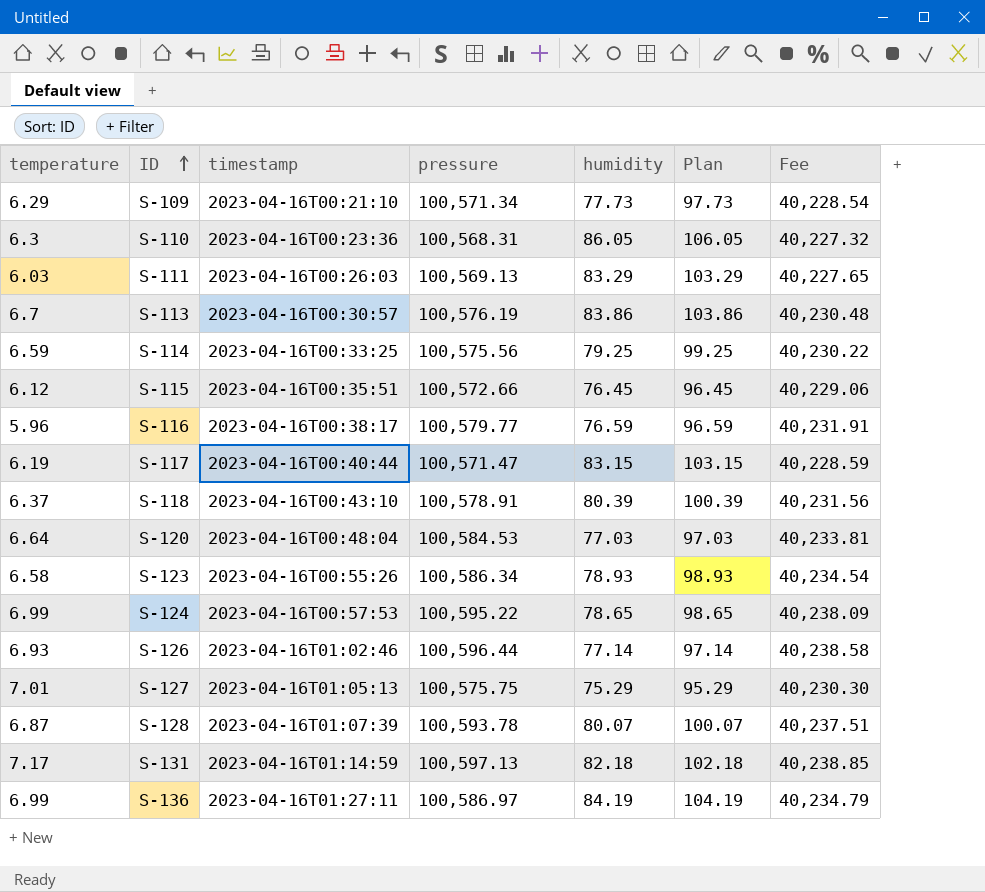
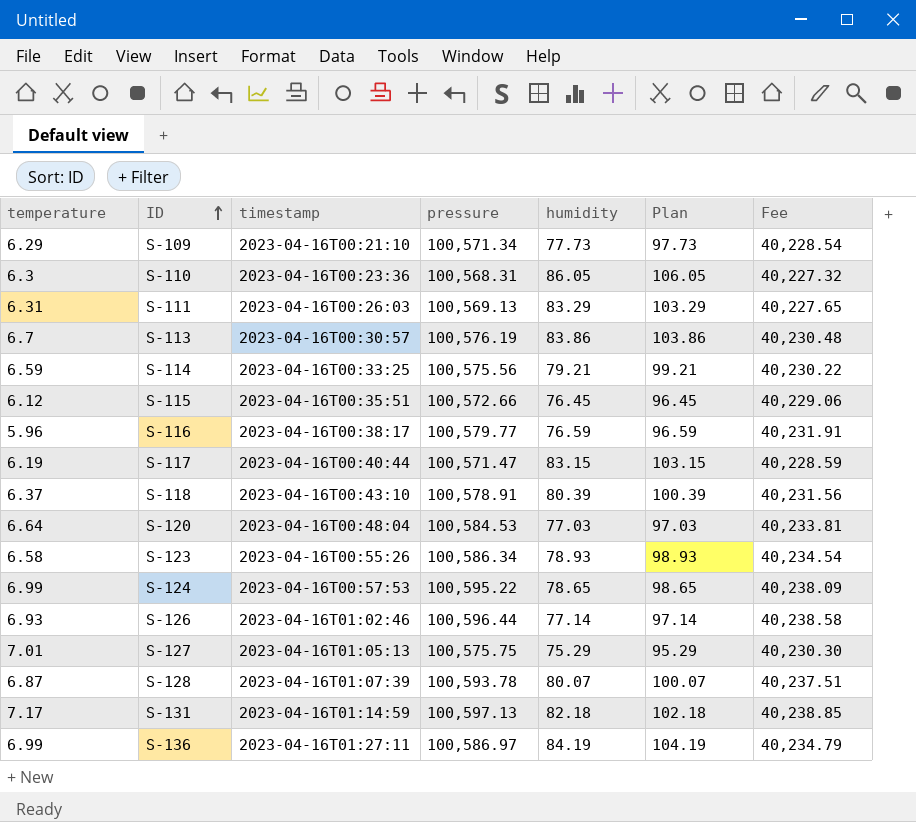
S-111 | temperature: 6.03 -> 6.31
S-114 | humidity: 79.25 -> 79.21
S-114 | Plan: 99.25 -> 99.21

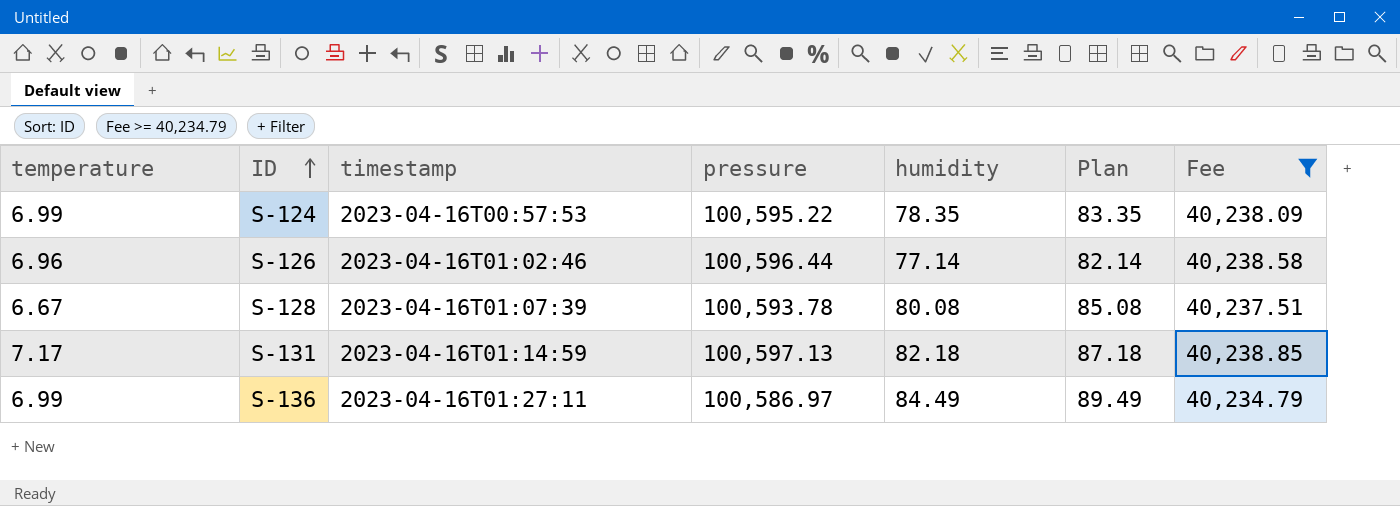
filter: none -> Fee >= 40,234.79
column Plan | formula: [humidity] + 20 -> [humidity] + 5
S-124 | humidity: 78.65 -> 78.35
S-126 | temperature: 6.93 -> 6.96
S-128 | temperature: 6.87 -> 6.67
S-128 | humidity: 80.07 -> 80.08
S-136 | humidity: 84.19 -> 84.49

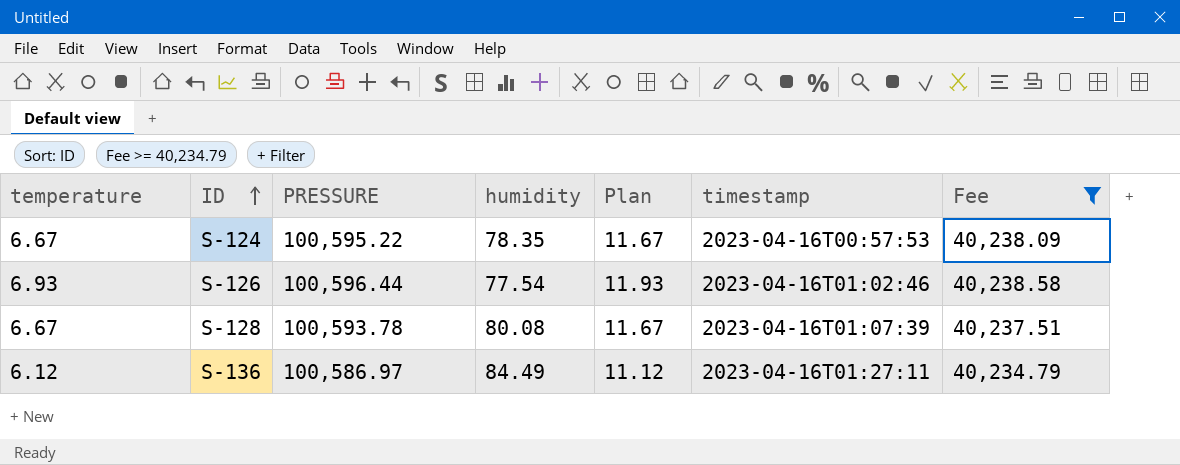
column name: pressure -> PRESSURE
column Plan | formula: [humidity] + 5 -> [temperature] + 5
column timestamp | position: 3 -> 6
row S-131: 7.17 | 2023-04-16T01:14:59 | 100,597.13 | 82.18 | 87.18 | 40,238.85 -> none
S-124 | temperature: 6.99 -> 6.67
S-126 | temperature: 6.96 -> 6.93
S-126 | humidity: 77.14 -> 77.54
S-136 | temperature: 6.99 -> 6.12

